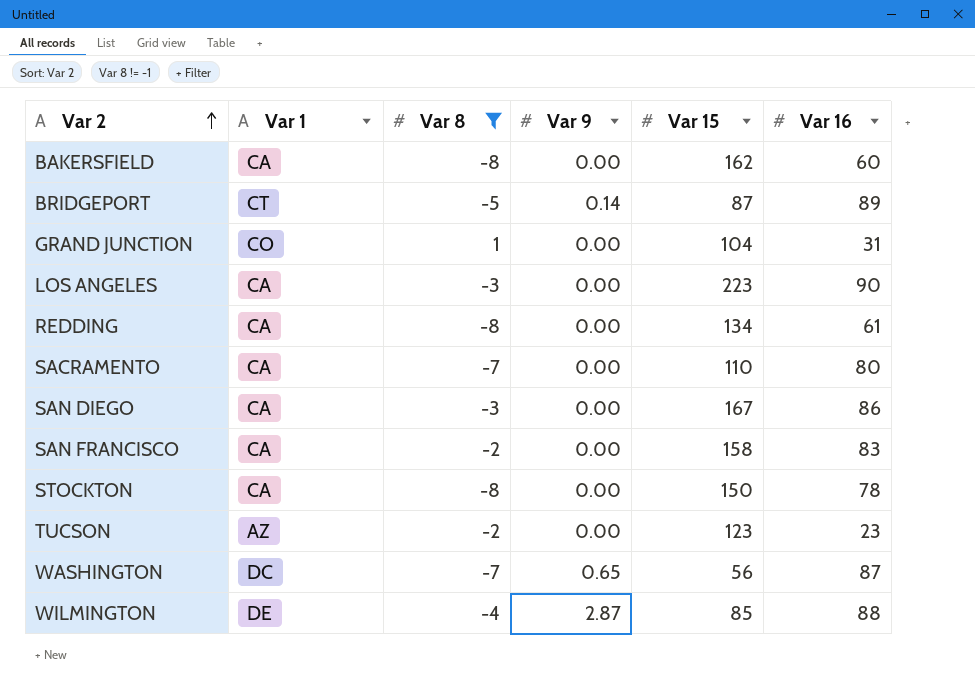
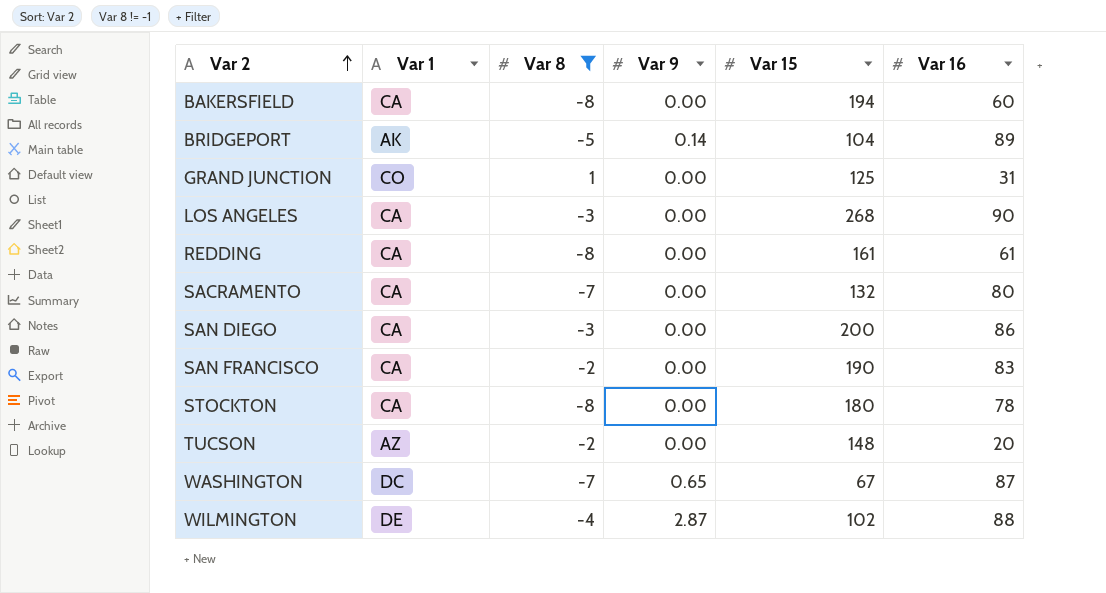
BAKERSFIELD | Var 15: 162 -> 194
BRIDGEPORT | Var 1: CT -> AK
BRIDGEPORT | Var 15: 87 -> 104
GRAND JUNCTION | Var 15: 104 -> 125
LOS ANGELES | Var 15: 223 -> 268
REDDING | Var 15: 134 -> 161
SACRAMENTO | Var 15: 110 -> 132
SAN DIEGO | Var 15: 167 -> 200
SAN FRANCISCO | Var 15: 158 -> 190
STOCKTON | Var 15: 150 -> 180
TUCSON | Var 15: 123 -> 148
TUCSON | Var 16: 23 -> 20
WASHINGTON | Var 15: 56 -> 67
WILMINGTON | Var 15: 85 -> 102

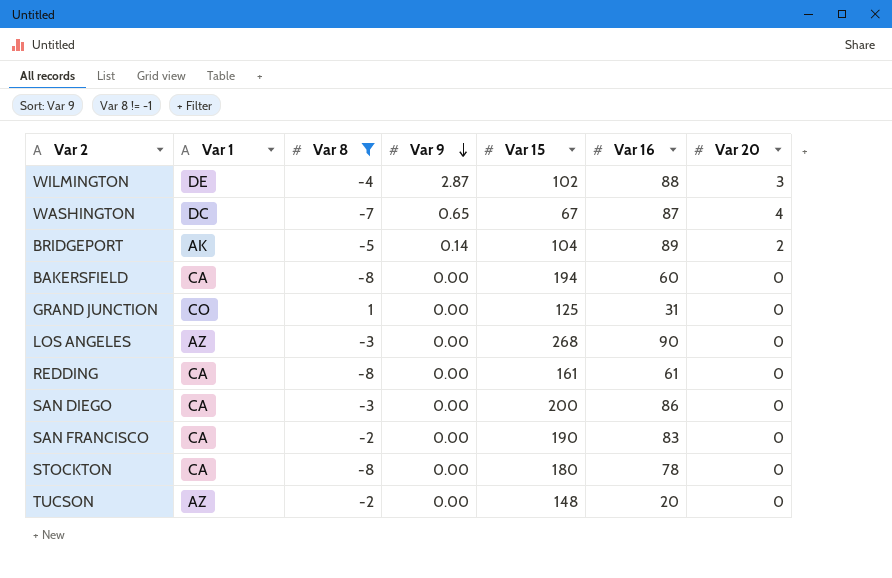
row order: Var 2 ascending -> Var 9 descending
column Var 20 | position: none -> 7
row SACRAMENTO: CA | -7 | 0.00 | 132 | 80 -> none
LOS ANGELES | Var 1: CA -> AZ

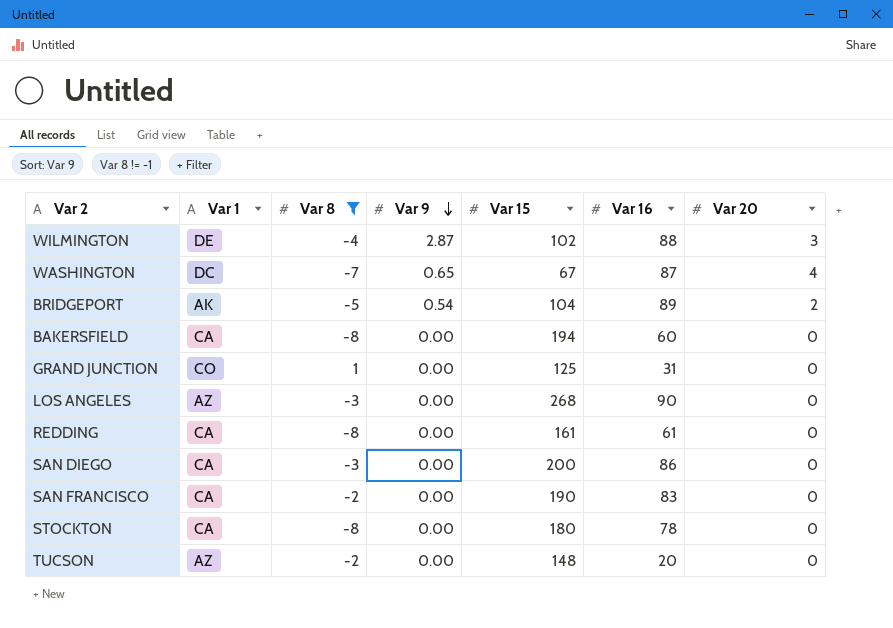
BRIDGEPORT | Var 9: 0.14 -> 0.54

